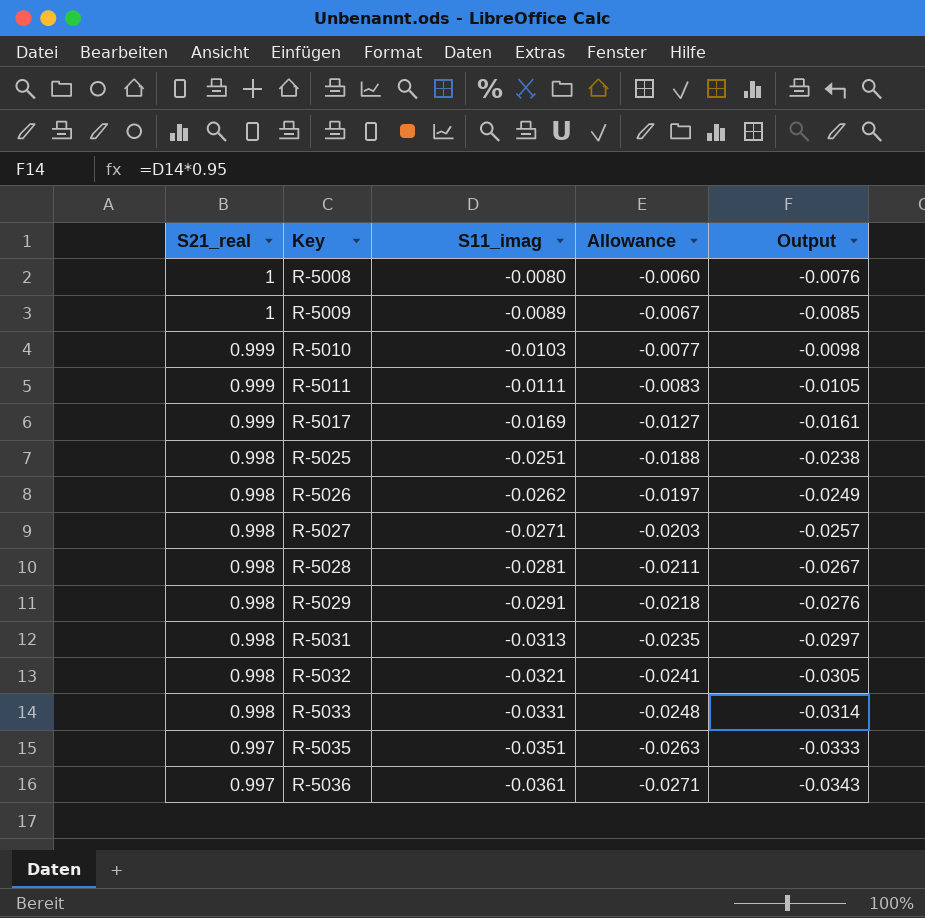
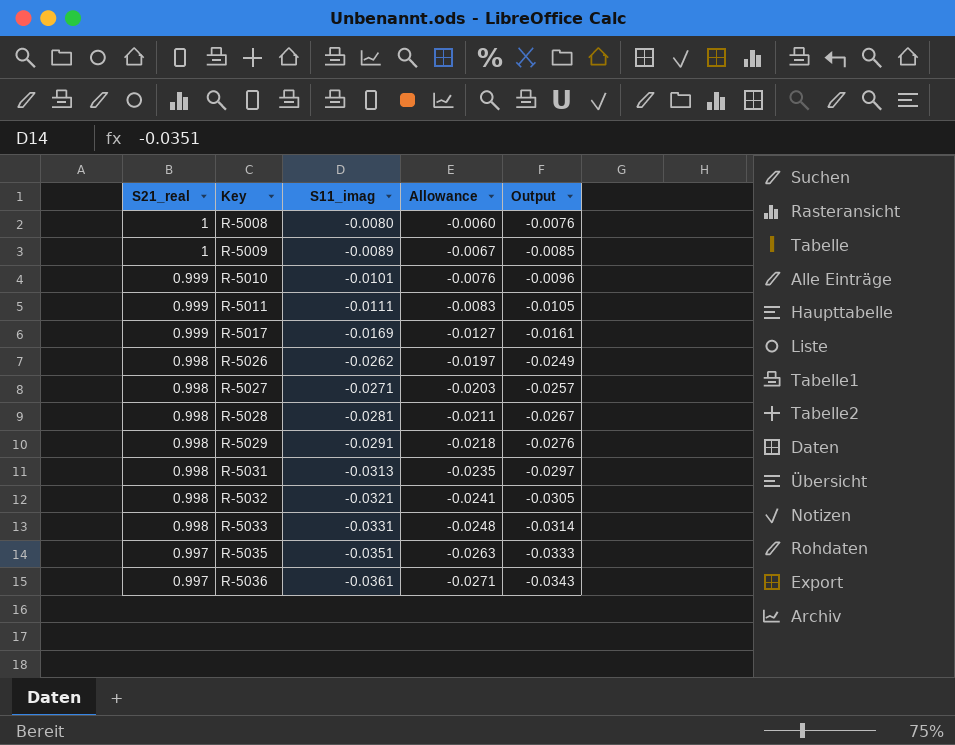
row R-5025: 0.998 | -0.0251 | -0.0188 | -0.0238 -> none
R-5010 | S11_imag: -0.0103 -> -0.0101
R-5010 | Allowance: -0.0077 -> -0.0076
R-5010 | Output: -0.0098 -> -0.0096

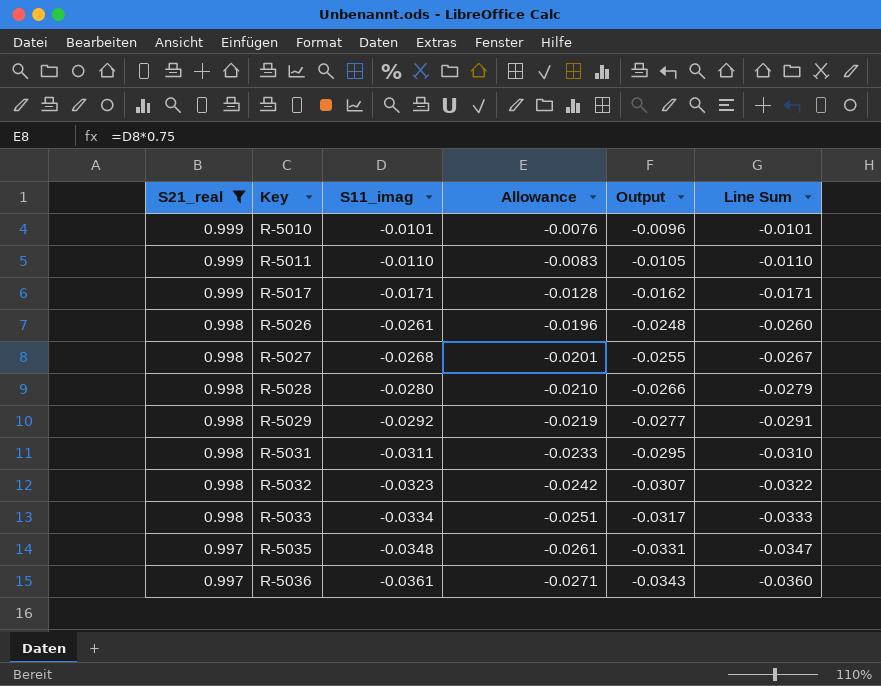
filter: none -> S21_real != 1
column Line Sum | formula: none -> [S21_real] * [S11_imag]
R-5011 | S11_imag: -0.0111 -> -0.0110
R-5017 | S11_imag: -0.0169 -> -0.0171
R-5017 | Allowance: -0.0127 -> -0.0128
R-5017 | Output: -0.0161 -> -0.0162
R-5026 | S11_imag: -0.0262 -> -0.0261
R-5026 | Allowance: -0.0197 -> -0.0196
R-5026 | Output: -0.0249 -> -0.0248
R-5027 | S11_imag: -0.0271 -> -0.0268
R-5027 | Allowance: -0.0203 -> -0.0201
R-5027 | Output: -0.0257 -> -0.0255
R-5028 | S11_imag: -0.0281 -> -0.0280
R-5028 | Allowance: -0.0211 -> -0.0210
R-5028 | Output: -0.0267 -> -0.0266
R-5029 | S11_imag: -0.0291 -> -0.0292
R-5029 | Allowance: -0.0218 -> -0.0219
R-5029 | Output: -0.0276 -> -0.0277
R-5031 | S11_imag: -0.0313 -> -0.0311
R-5031 | Allowance: -0.0235 -> -0.0233
R-5031 | Output: -0.0297 -> -0.0295
R-5032 | S11_imag: -0.0321 -> -0.0323
R-5032 | Allowance: -0.0241 -> -0.0242
R-5032 | Output: -0.0305 -> -0.0307
R-5033 | S11_imag: -0.0331 -> -0.0334
R-5033 | Allowance: -0.0248 -> -0.0251
R-5033 | Output: -0.0314 -> -0.0317
R-5035 | S11_imag: -0.0351 -> -0.0348
R-5035 | Allowance: -0.0263 -> -0.0261
R-5035 | Output: -0.0333 -> -0.0331

